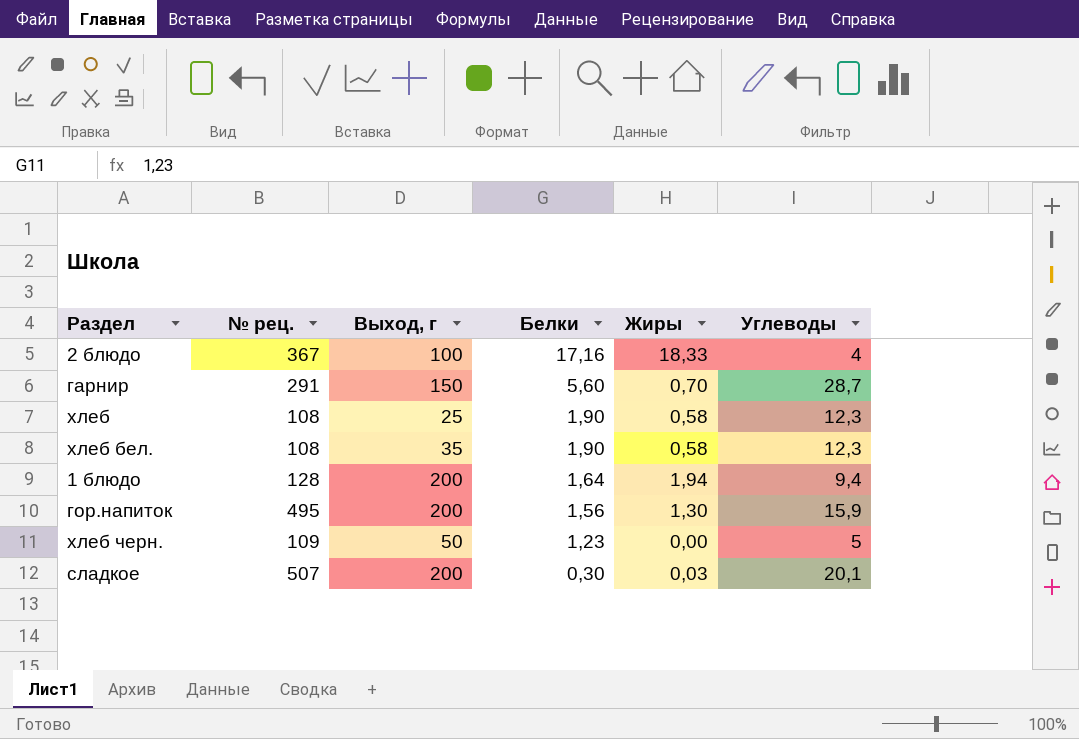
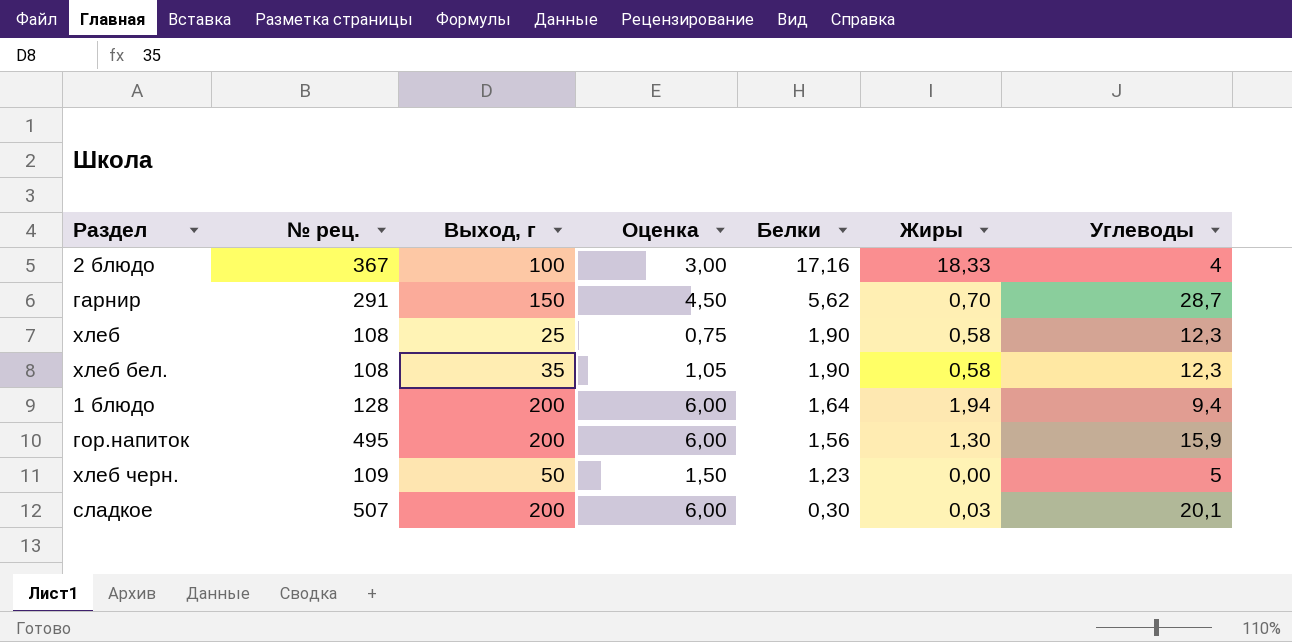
column Оценка | formula: none -> [Выход, г] * 0,03
гарнир | Белки: 5,60 -> 5,62

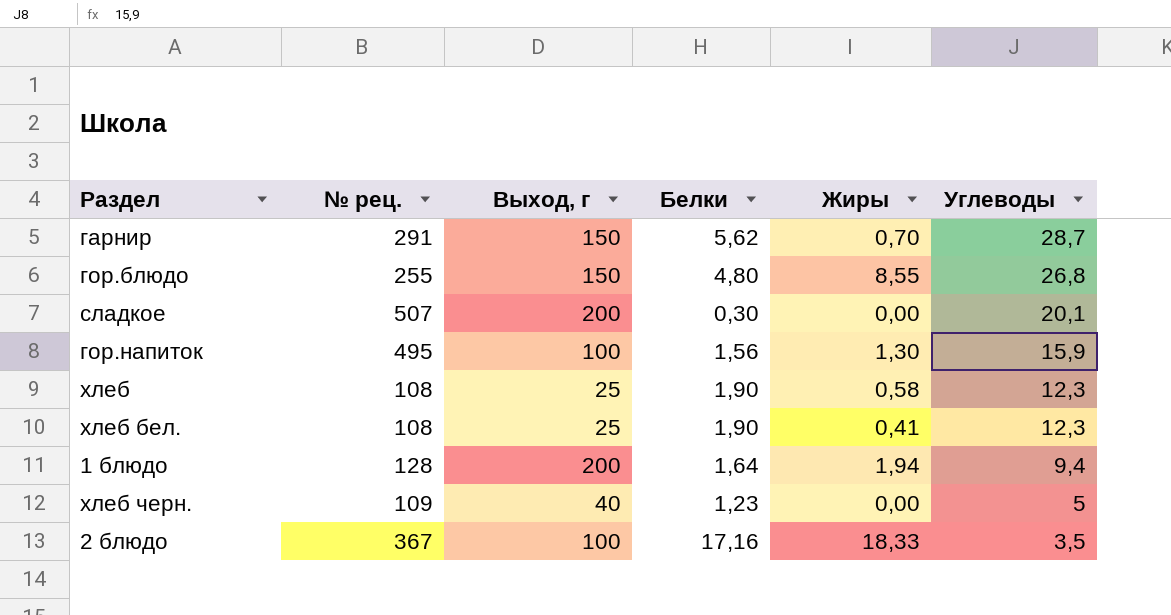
row order: Белки descending -> Углеводы descending
column Оценка | formula: [Выход, г] * 0,03 -> none
row гор.блюдо: none -> 255 | 150 | 4,80 | 8,55 | 26,8
сладкое | Жиры: 0,03 -> 0,00
гор.напиток | Выход, г: 200 -> 100
хлеб бел. | Выход, г: 35 -> 25
хлеб бел. | Жиры: 0,58 -> 0,41
хлеб черн. | Выход, г: 50 -> 40
2 блюдо | Углеводы: 4 -> 3,5

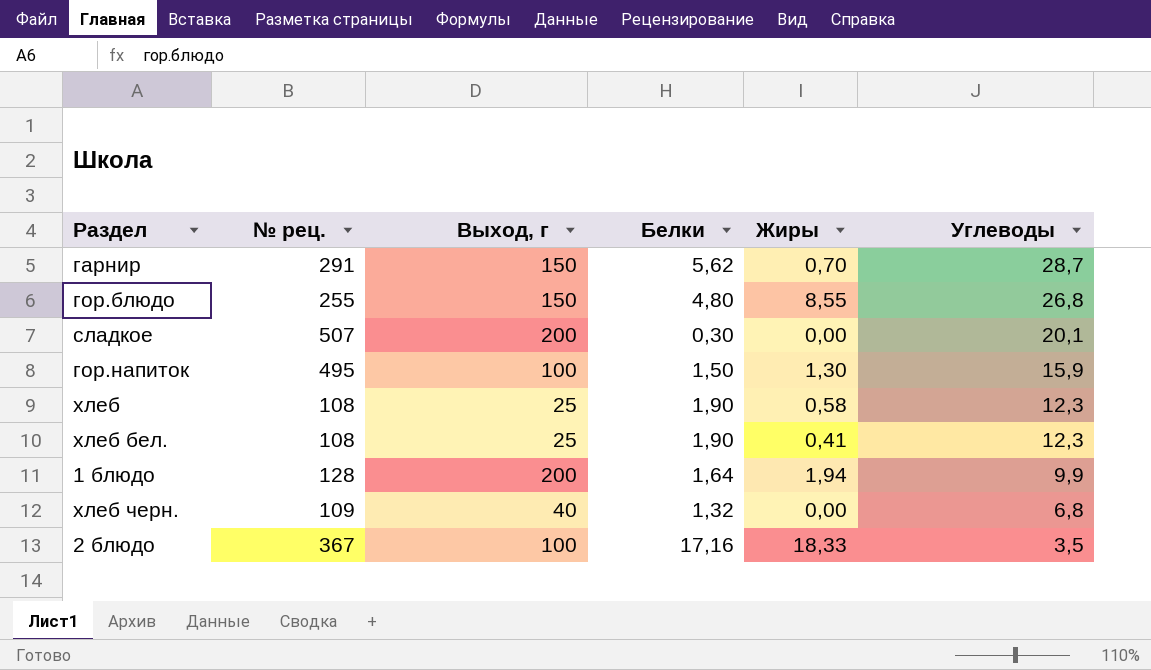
гор.напиток | Белки: 1,56 -> 1,50
1 блюдо | Углеводы: 9,4 -> 9,9
хлеб черн. | Белки: 1,23 -> 1,32
хлеб черн. | Углеводы: 5 -> 6,8

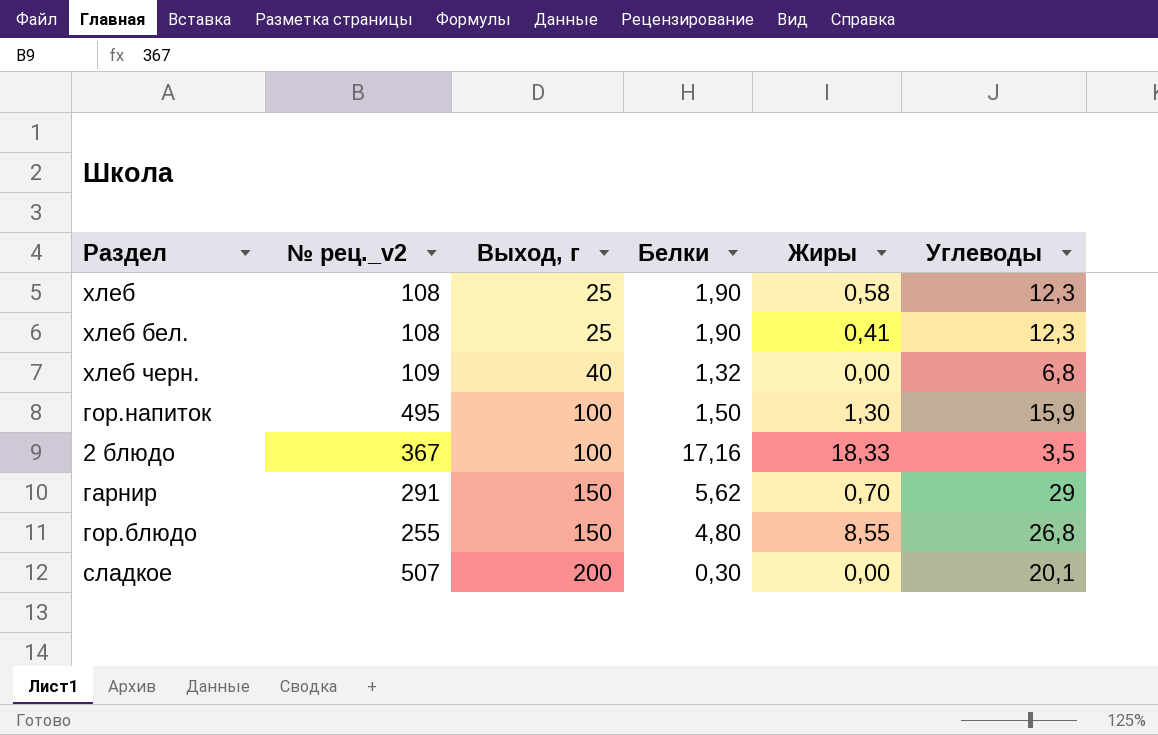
row order: Углеводы descending -> Выход, г ascending
column name: № рец. -> № рец._v2
row 1 блюдо: 128 | 200 | 1,64 | 1,94 | 9,9 -> none
гарнир | Углеводы: 28,7 -> 29

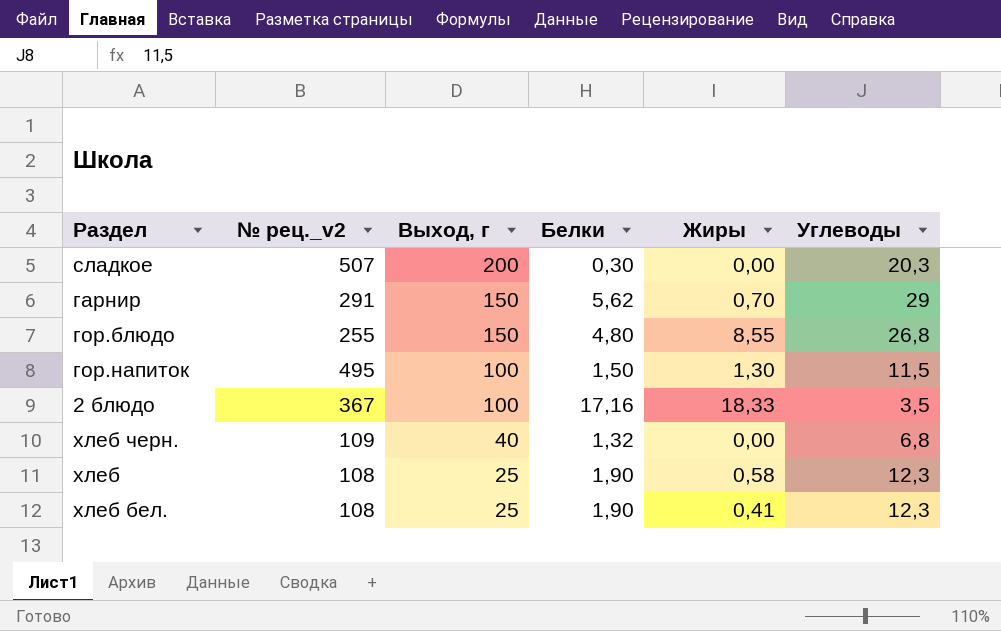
row order: Выход, г ascending -> Выход, г descending
сладкое | Углеводы: 20,1 -> 20,3
гор.напиток | Углеводы: 15,9 -> 11,5

